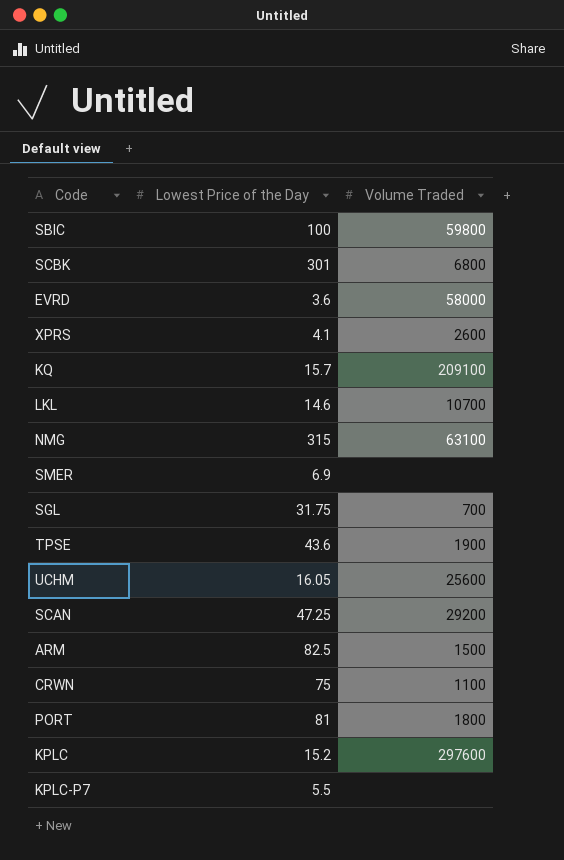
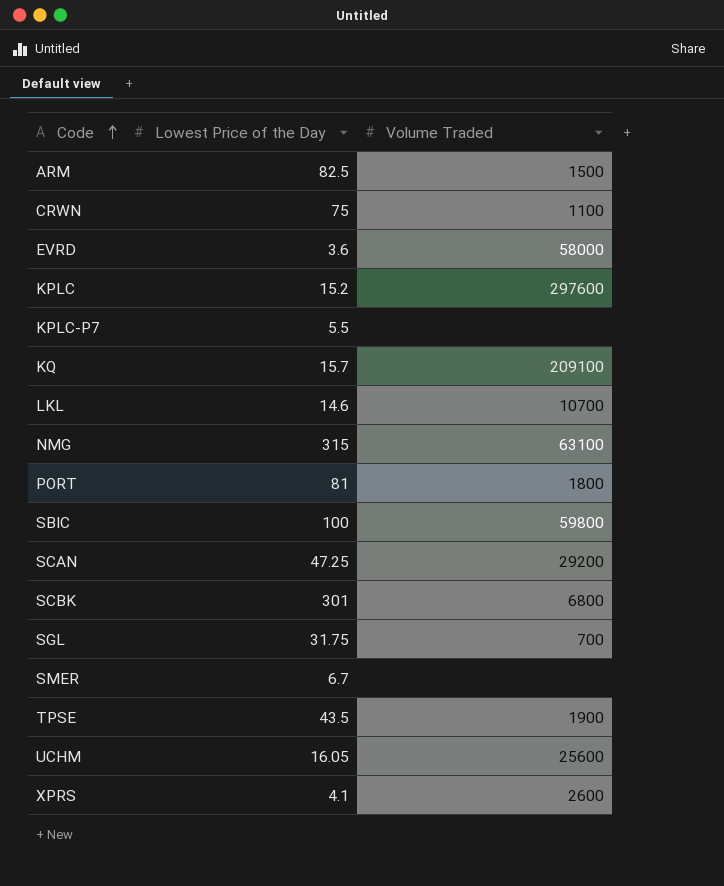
row order: none -> Code ascending
SMER | Lowest Price of the Day: 6.9 -> 6.7
TPSE | Lowest Price of the Day: 43.6 -> 43.5

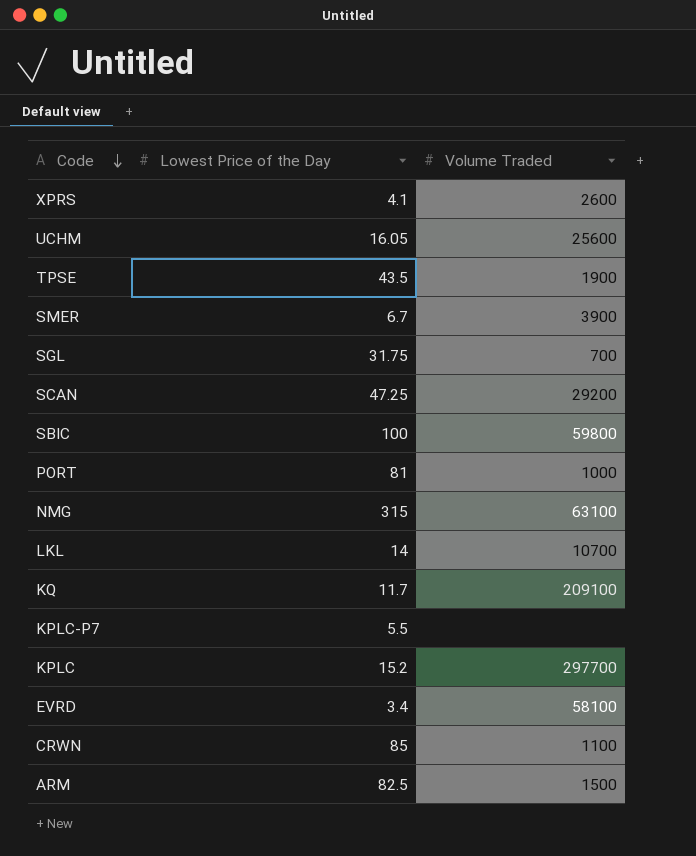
row order: Code ascending -> Code descending
row SCBK: 301 | 6800 -> none
SMER | Volume Traded: none -> 3900
PORT | Volume Traded: 1800 -> 1000
LKL | Lowest Price of the Day: 14.6 -> 14
KQ | Lowest Price of the Day: 15.7 -> 11.7
KPLC | Volume Traded: 297600 -> 297700
EVRD | Lowest Price of the Day: 3.6 -> 3.4
EVRD | Volume Traded: 58000 -> 58100
CRWN | Lowest Price of the Day: 75 -> 85

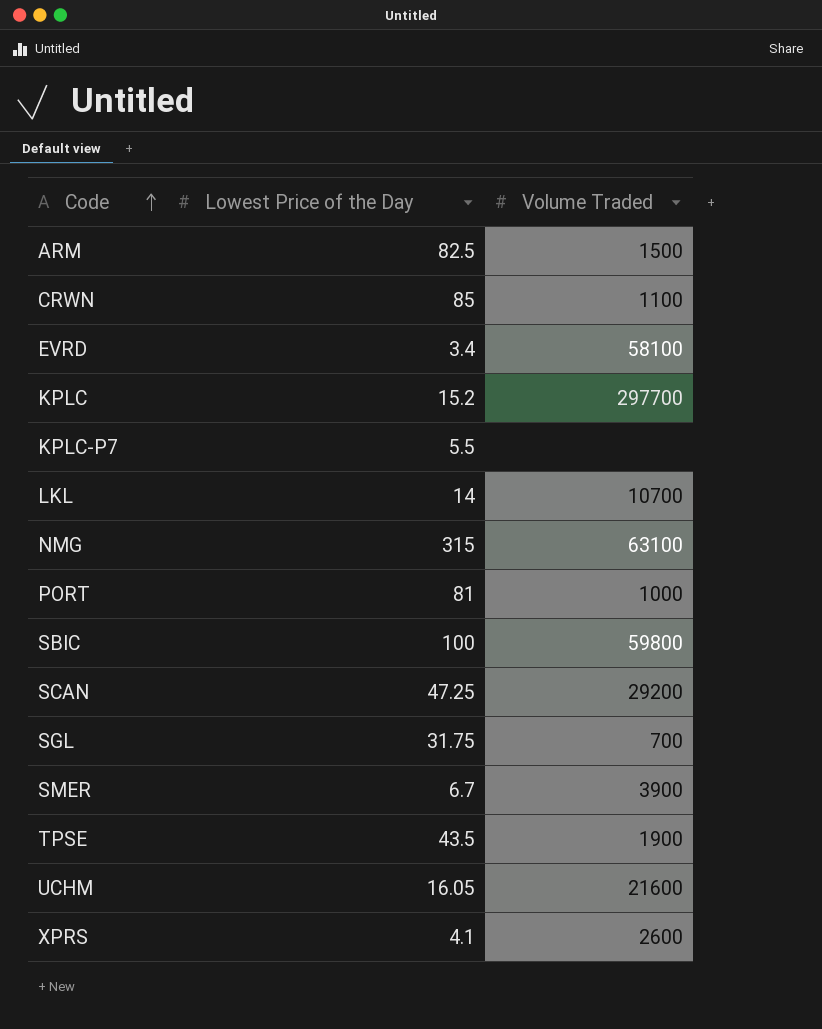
row order: Code descending -> Code ascending
row KQ: 11.7 | 209100 -> none
UCHM | Volume Traded: 25600 -> 21600

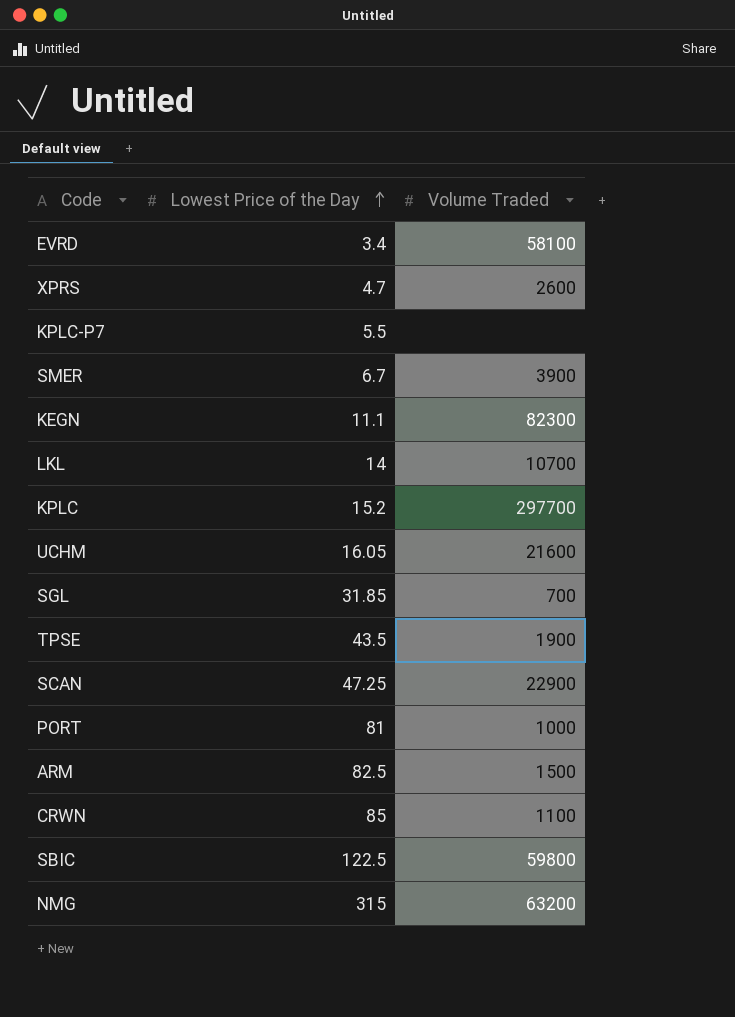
row order: Code ascending -> Lowest Price of the Day ascending
XPRS | Lowest Price of the Day: 4.1 -> 4.7
row KEGN: none -> 11.1 | 82300
SGL | Lowest Price of the Day: 31.75 -> 31.85
SCAN | Volume Traded: 29200 -> 22900
SBIC | Lowest Price of the Day: 100 -> 122.5
NMG | Volume Traded: 63100 -> 63200

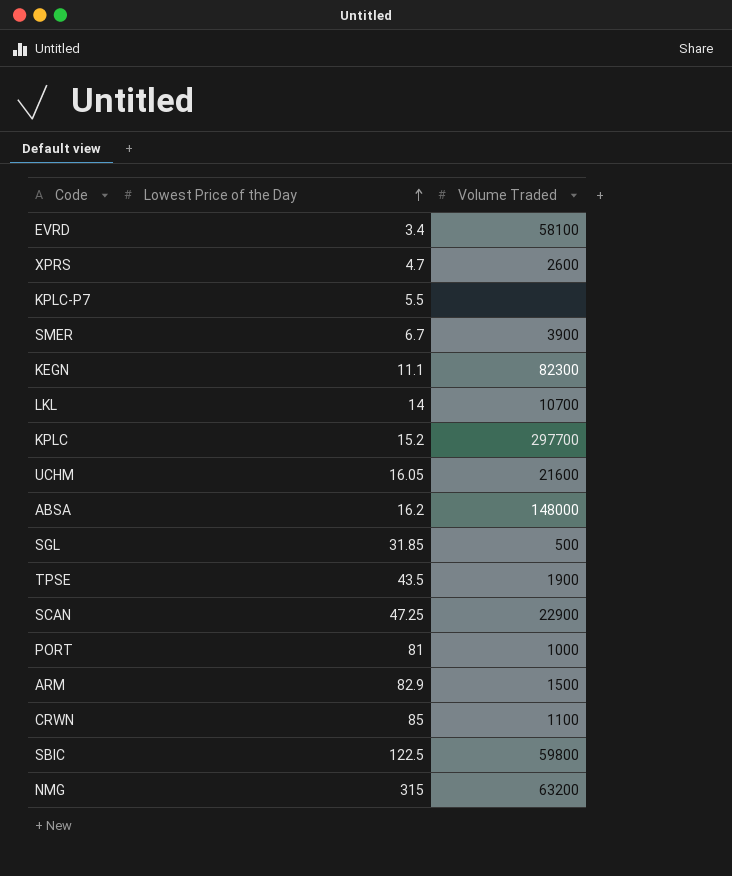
row ABSA: none -> 16.2 | 148000
SGL | Volume Traded: 700 -> 500
ARM | Lowest Price of the Day: 82.5 -> 82.9

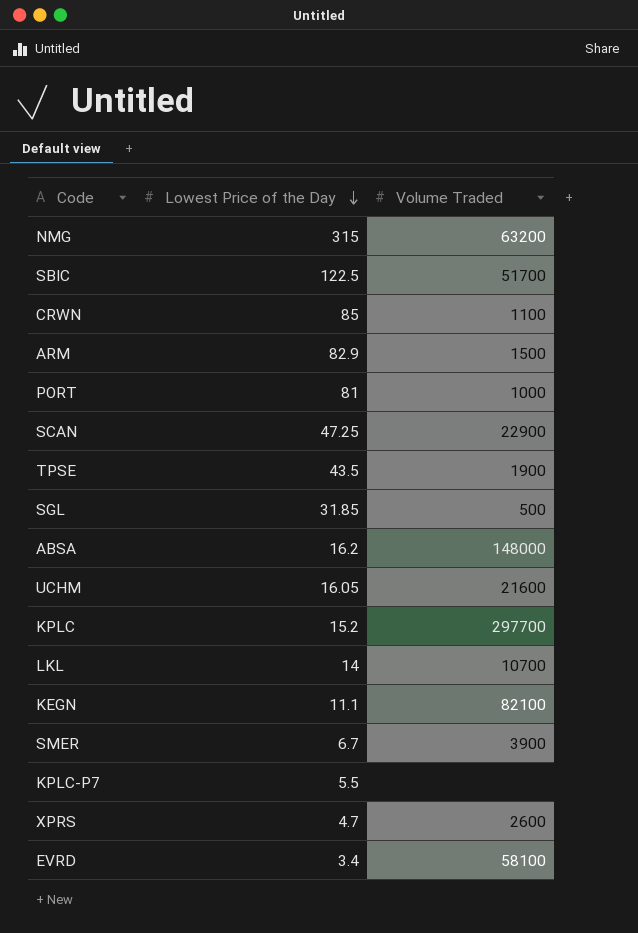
row order: Lowest Price of the Day ascending -> Lowest Price of the Day descending
SBIC | Volume Traded: 59800 -> 51700
KEGN | Volume Traded: 82300 -> 82100

